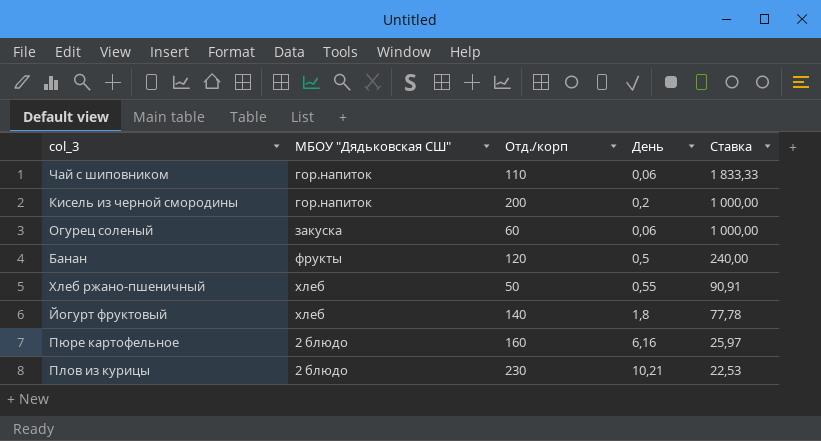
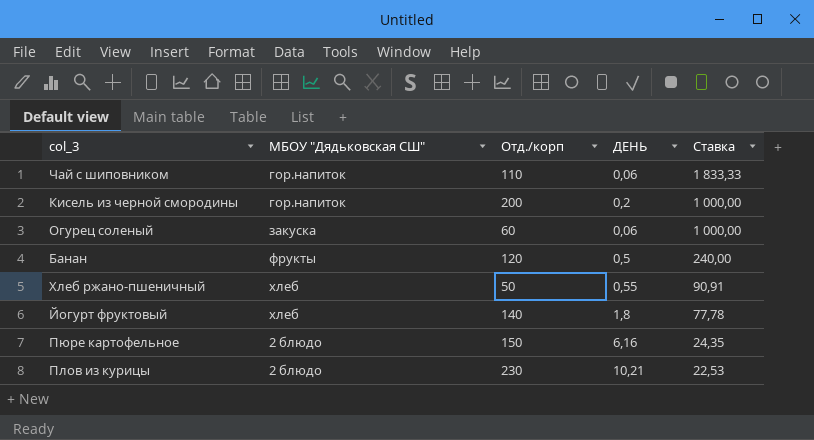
column name: День -> ДЕНЬ
Пюре картофельное | Отд./корп: 160 -> 150
Пюре картофельное | Ставка: 25,97 -> 24,35

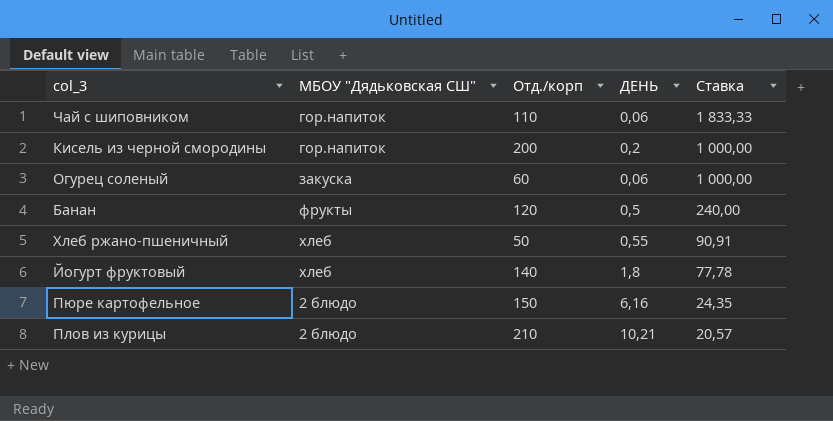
Плов из курицы | Отд./корп: 230 -> 210
Плов из курицы | Ставка: 22,53 -> 20,57

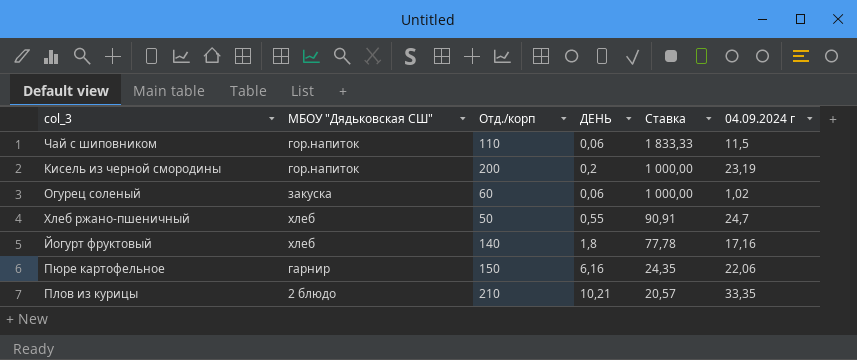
column 04.09.2024 г | position: none -> 6
row Банан: фрукты | 120 | 0,5 | 240,00 -> none
Пюре картофельное | МБОУ "Дядьковская СШ": 2 блюдо -> гарнир

